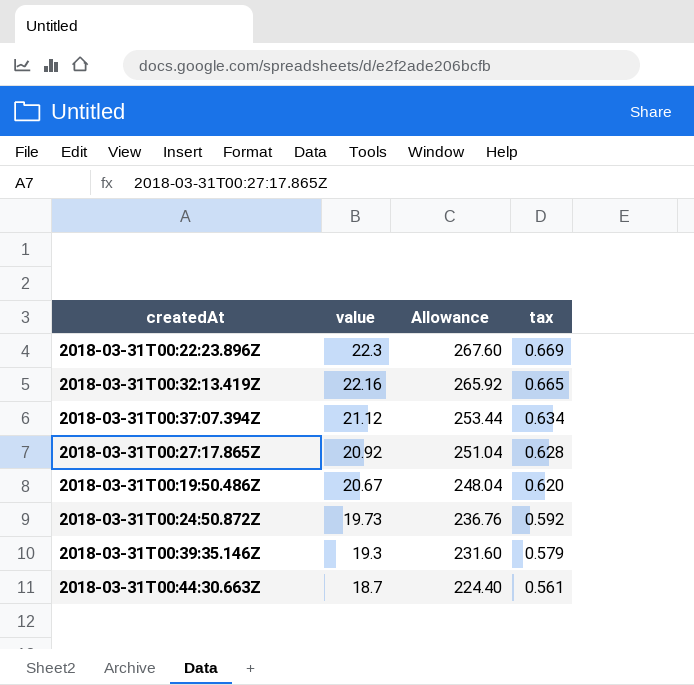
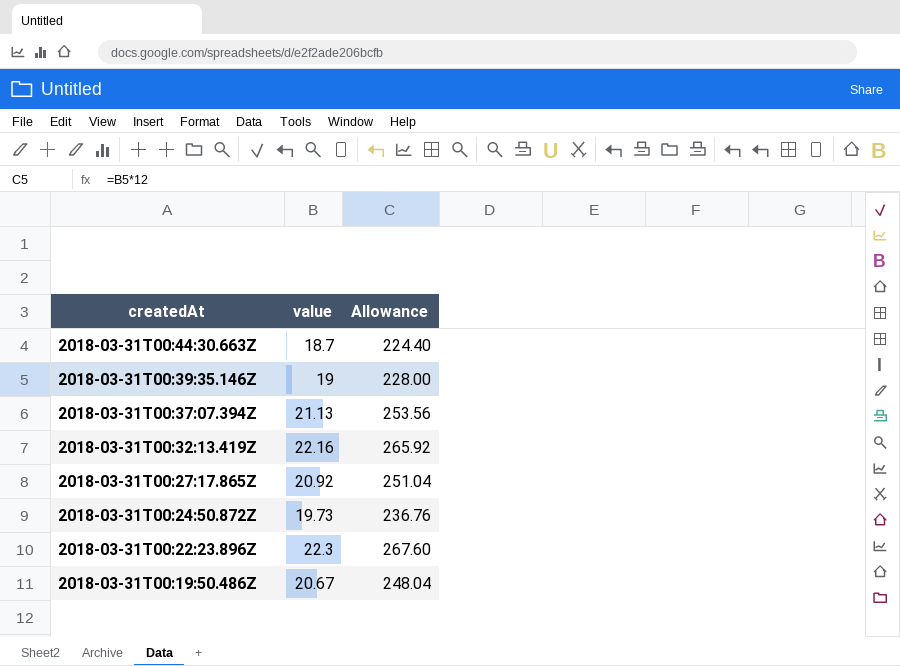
row order: value descending -> createdAt descending
column tax | formula: [value] * 0.03 -> none
2018-03-31T00:39:35.146Z | value: 19.3 -> 19
2018-03-31T00:39:35.146Z | Allowance: 231.60 -> 228.00
2018-03-31T00:37:07.394Z | value: 21.12 -> 21.13
2018-03-31T00:37:07.394Z | Allowance: 253.44 -> 253.56

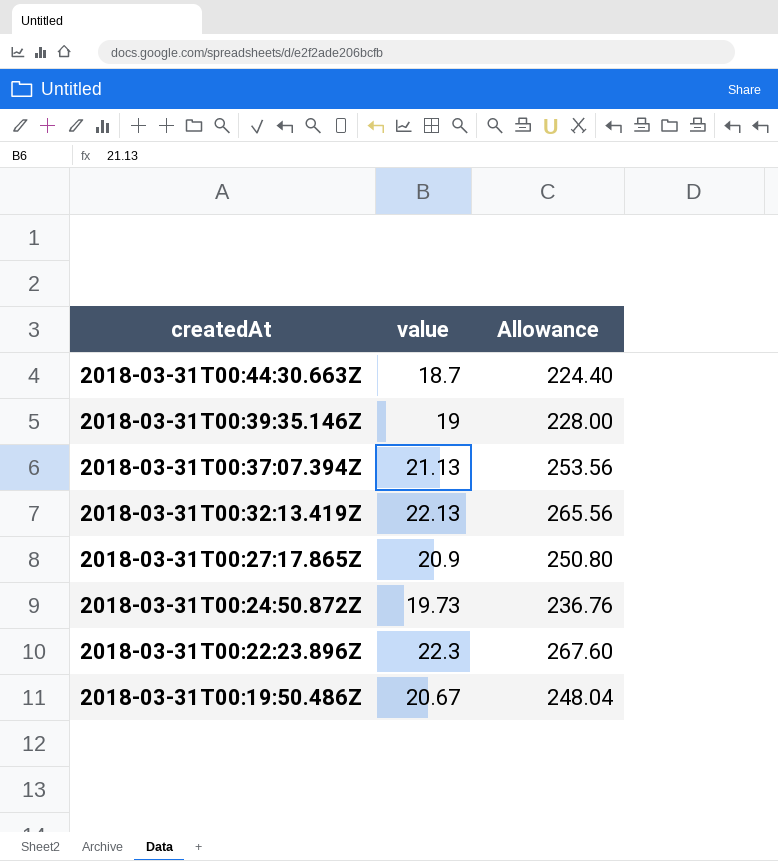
2018-03-31T00:32:13.419Z | value: 22.16 -> 22.13
2018-03-31T00:32:13.419Z | Allowance: 265.92 -> 265.56
2018-03-31T00:27:17.865Z | value: 20.92 -> 20.9
2018-03-31T00:27:17.865Z | Allowance: 251.04 -> 250.80

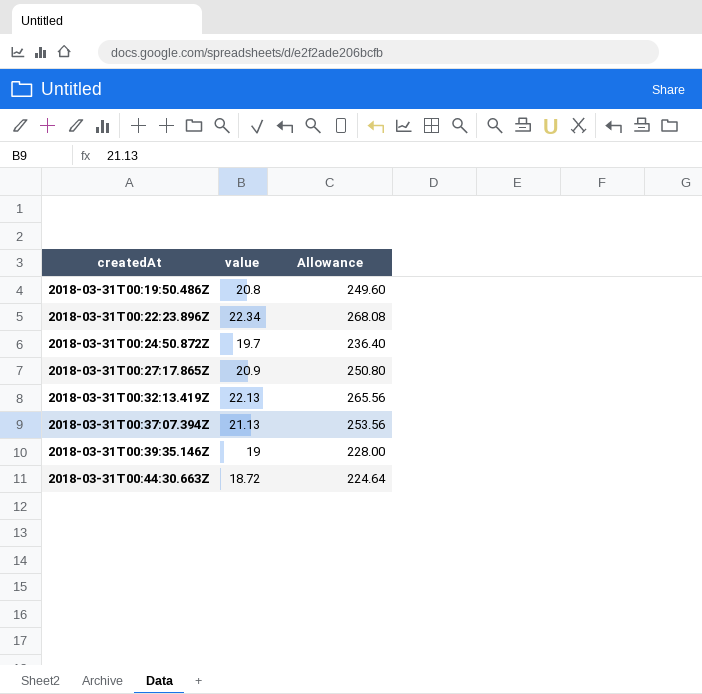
row order: createdAt descending -> createdAt ascending
2018-03-31T00:19:50.486Z | value: 20.67 -> 20.8
2018-03-31T00:19:50.486Z | Allowance: 248.04 -> 249.60
2018-03-31T00:22:23.896Z | value: 22.3 -> 22.34
2018-03-31T00:22:23.896Z | Allowance: 267.60 -> 268.08
2018-03-31T00:24:50.872Z | value: 19.73 -> 19.7
2018-03-31T00:24:50.872Z | Allowance: 236.76 -> 236.40
2018-03-31T00:44:30.663Z | value: 18.7 -> 18.72
2018-03-31T00:44:30.663Z | Allowance: 224.40 -> 224.64

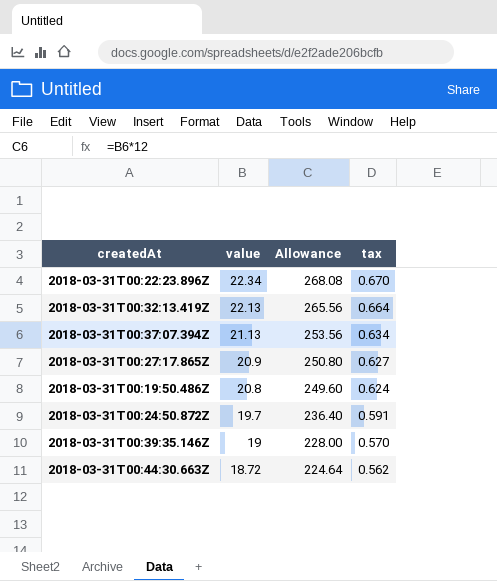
row order: createdAt ascending -> value descending
column tax | formula: none -> [value] * 0.03

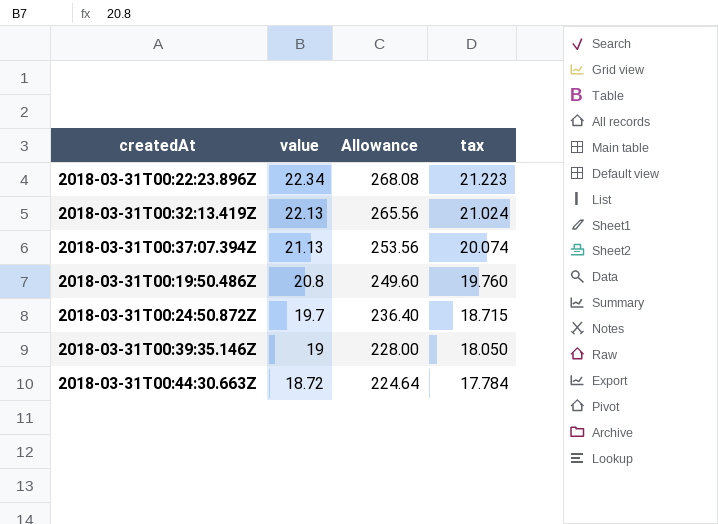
column tax | formula: [value] * 0.03 -> [value] * 0.95
row 2018-03-31T00:27:17.865Z: 20.9 | 250.80 | 0.627 -> none

